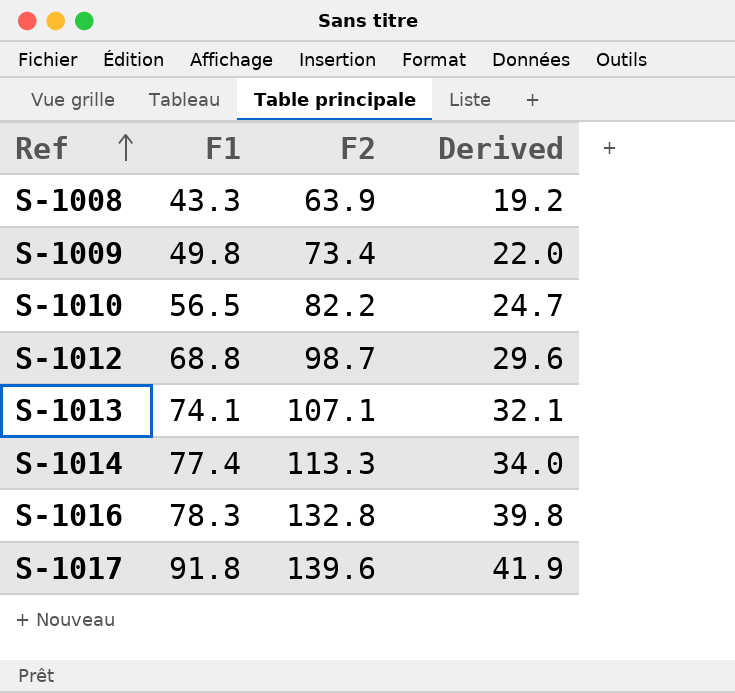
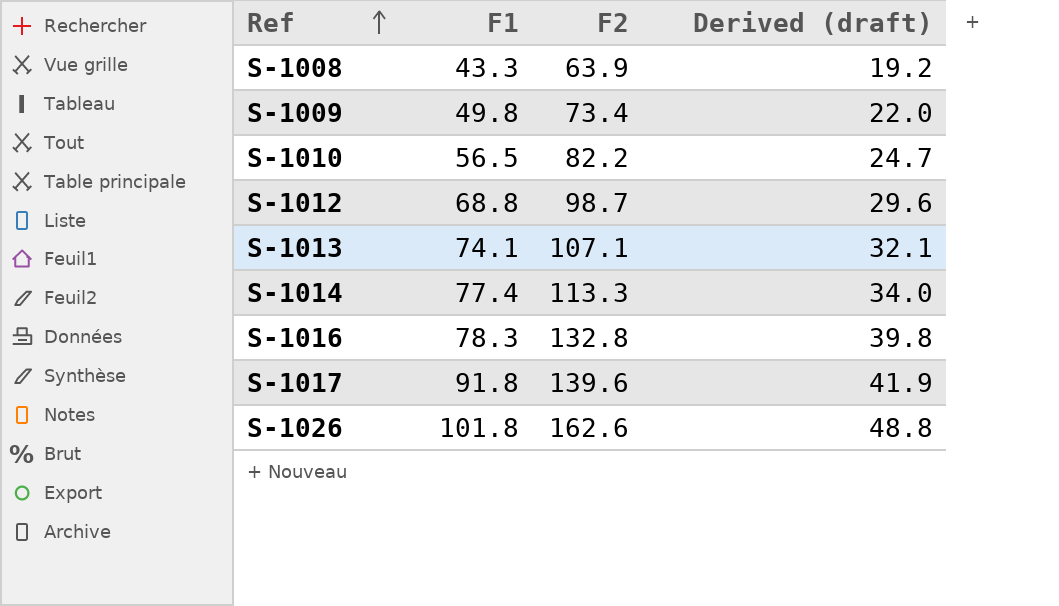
column name: Derived -> Derived (draft)
row S-1026: none -> 101.8 | 162.6 | 48.8

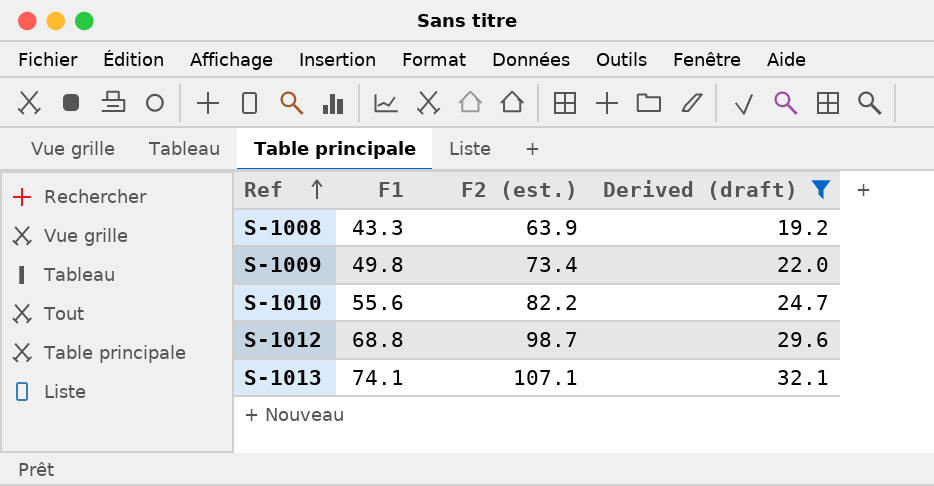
filter: none -> Derived (draft) <= 32.1
column name: F2 -> F2 (est.)
S-1010 | F1: 56.5 -> 55.6

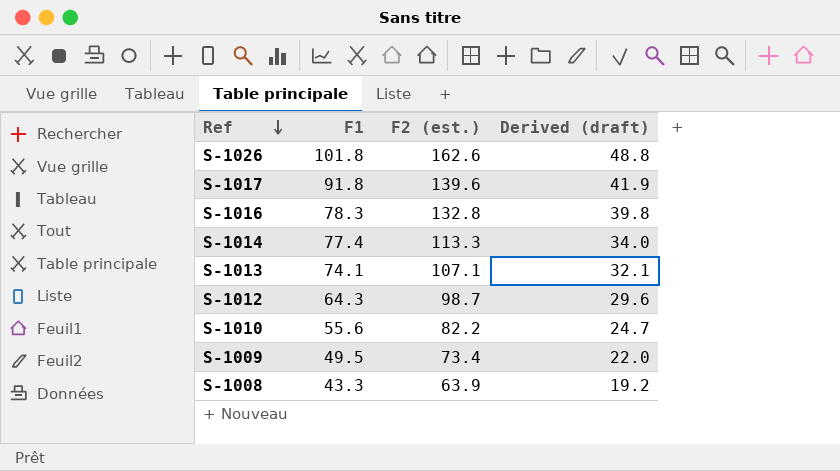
filter: Derived (draft) <= 32.1 -> none
row order: Ref ascending -> Ref descending
S-1012 | F1: 68.8 -> 64.3
S-1009 | F1: 49.8 -> 49.5

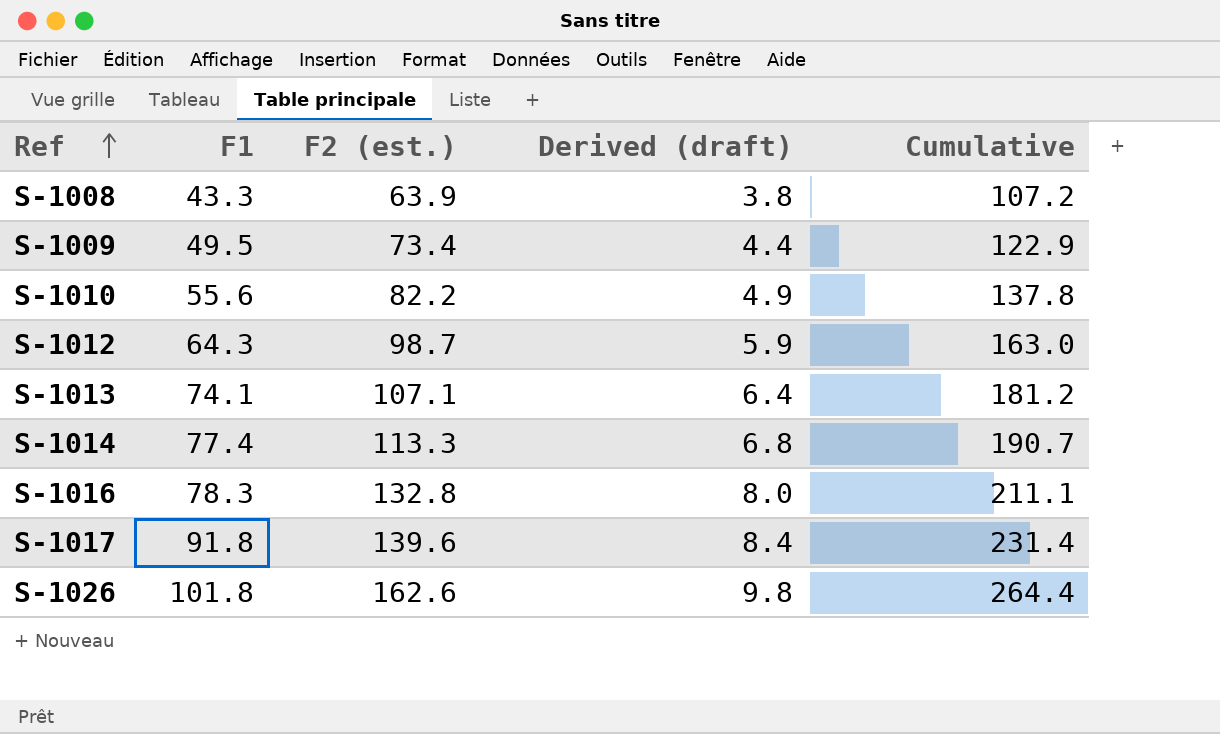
row order: Ref descending -> Ref ascending
column Derived (draft) | formula: [F2 (est.)] * 0.3 -> [F2 (est.)] * 0.06
column Cumulative | formula: none -> [F1] + [F2 (est.)]

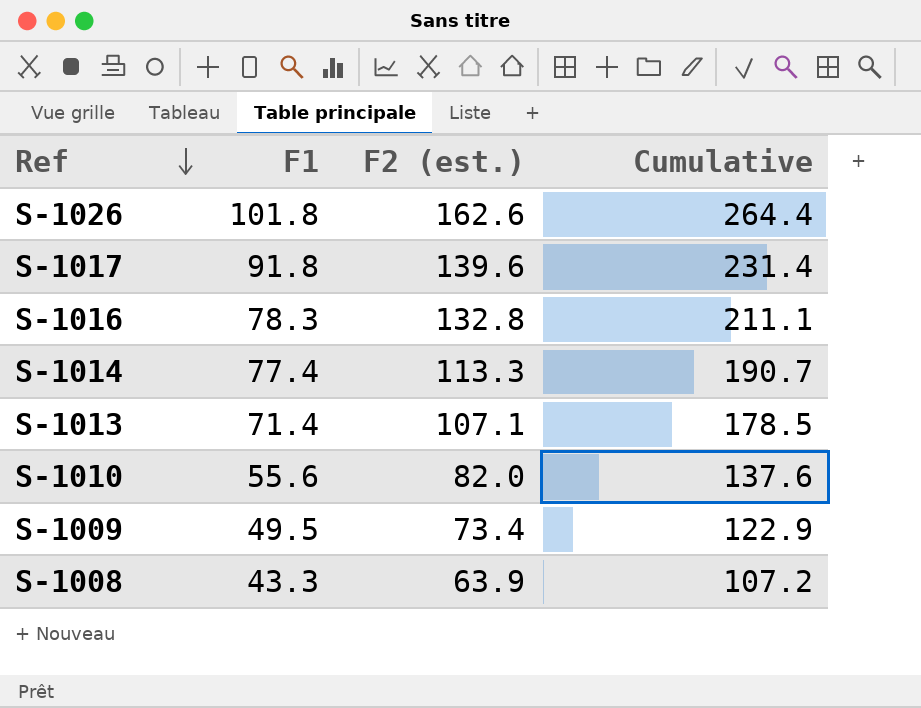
row order: Ref ascending -> Ref descending
column Derived (draft) | formula: [F2 (est.)] * 0.06 -> none
row S-1012: 64.3 | 98.7 | 5.9 | 163.0 -> none
S-1013 | F1: 74.1 -> 71.4
S-1013 | Cumulative: 181.2 -> 178.5
S-1010 | F2 (est.): 82.2 -> 82.0
S-1010 | Cumulative: 137.8 -> 137.6

